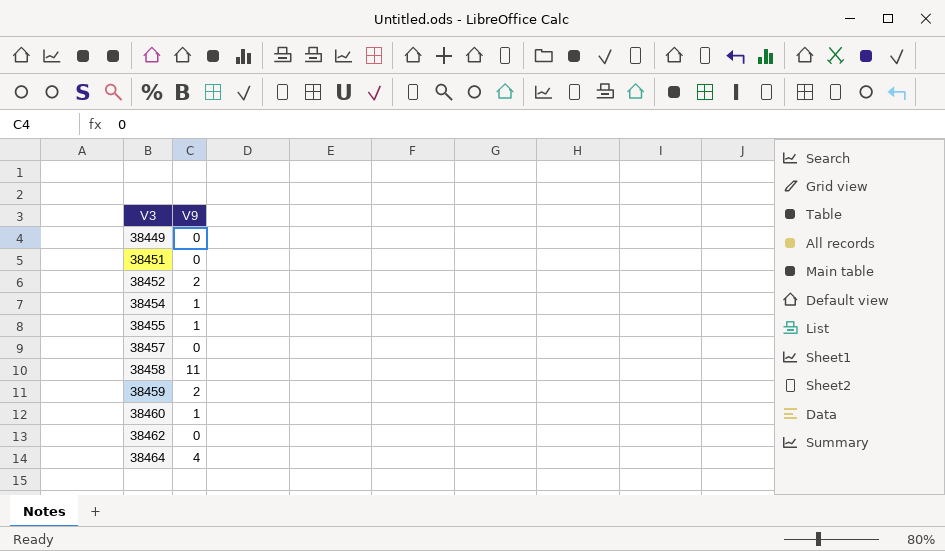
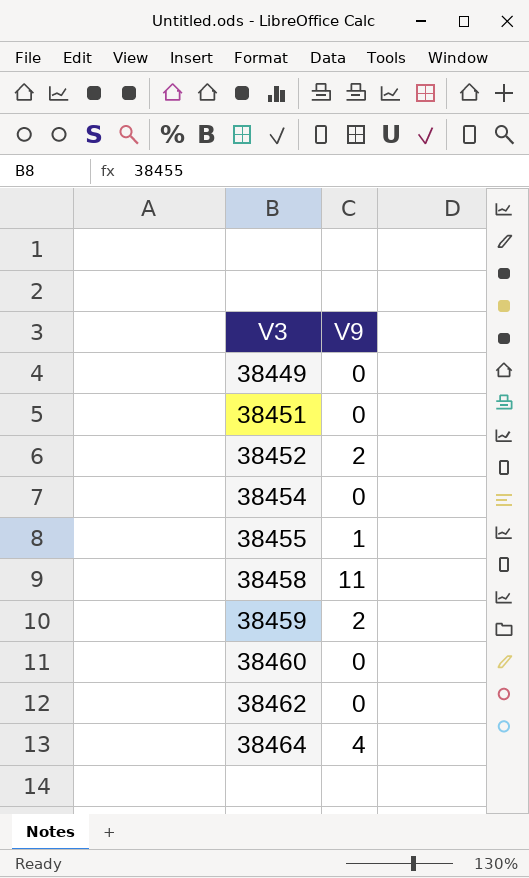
row 38457: 0 -> none
38454 | V9: 1 -> 0
38460 | V9: 1 -> 0

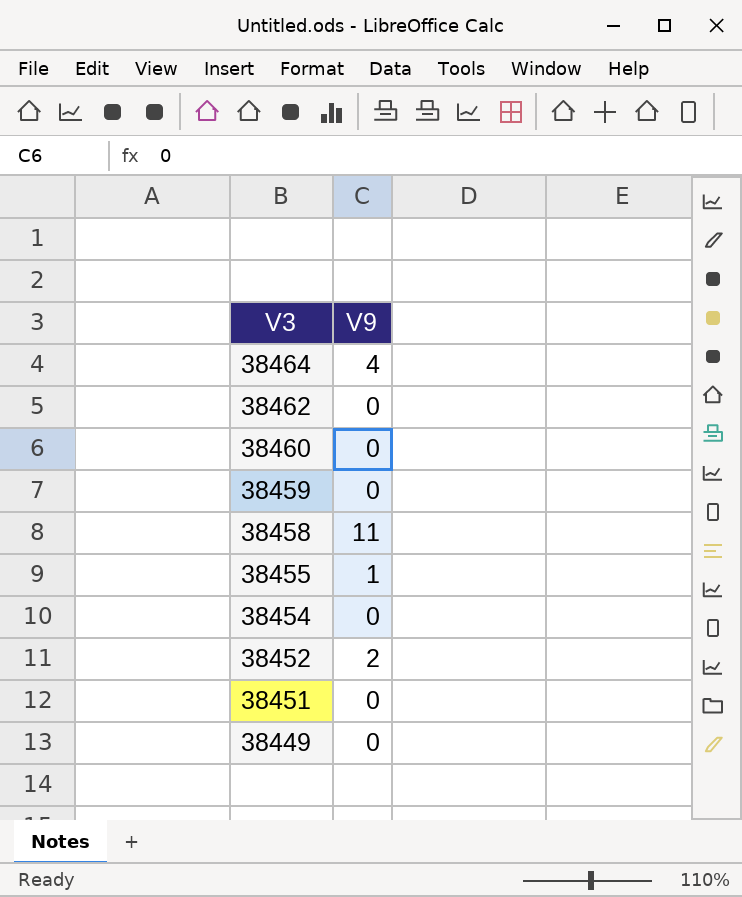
row order: V3 ascending -> V3 descending
38459 | V9: 2 -> 0

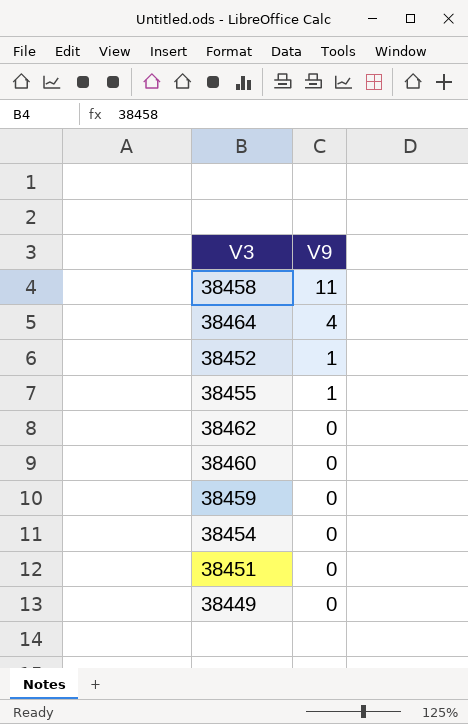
row order: V3 descending -> V9 descending
38452 | V9: 2 -> 1

